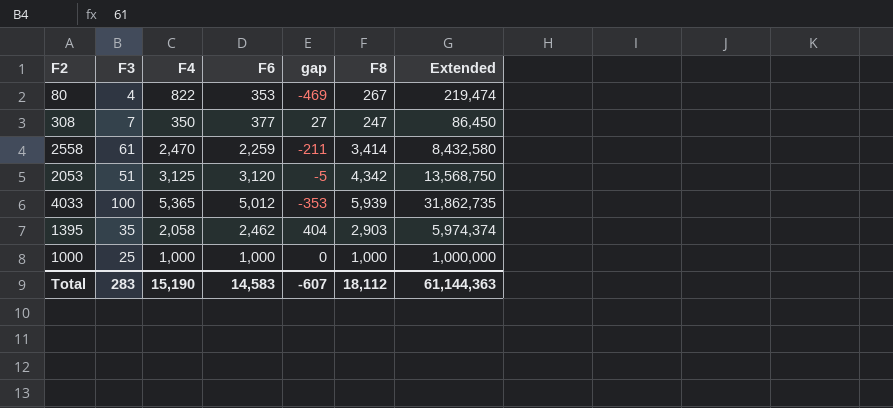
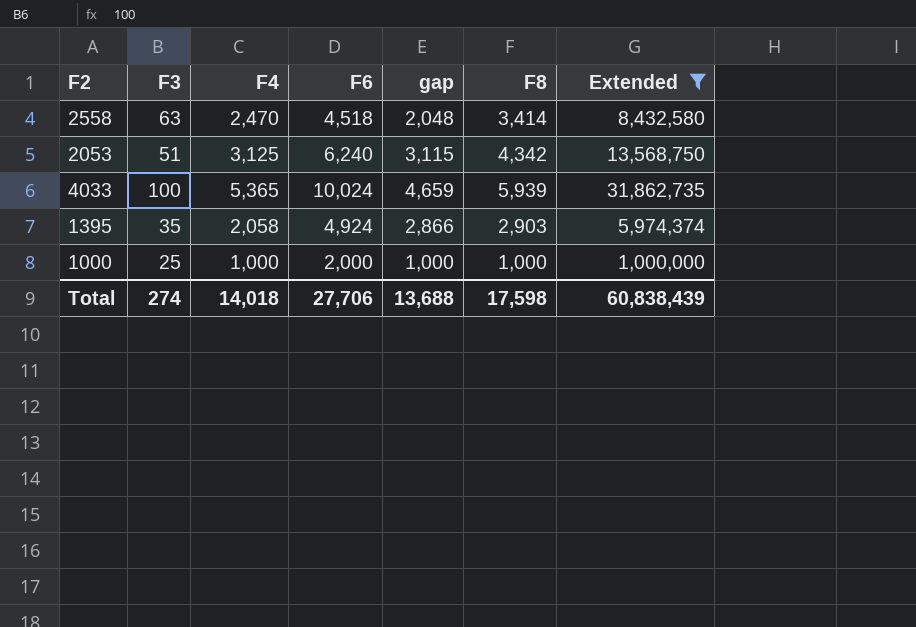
filter: none -> Extended >= 1,000,000
2558 | F3: 61 -> 63
2558 | F6: 2,259 -> 4,518
2558 | gap: -211 -> 2,048
2053 | F6: 3,120 -> 6,240
2053 | gap: -5 -> 3,115
4033 | F6: 5,012 -> 10,024
4033 | gap: -353 -> 4,659
1395 | F6: 2,462 -> 4,924
1395 | gap: 404 -> 2,866
1000 | F6: 1,000 -> 2,000
1000 | gap: 0 -> 1,000
Total | F3: 283 -> 274
Total | F4: 15,190 -> 14,018
Total | F6: 14,583 -> 27,706
Total | gap: -607 -> 13,688
Total | F8: 18,112 -> 17,598
Total | Extended: 61,144,363 -> 60,838,439

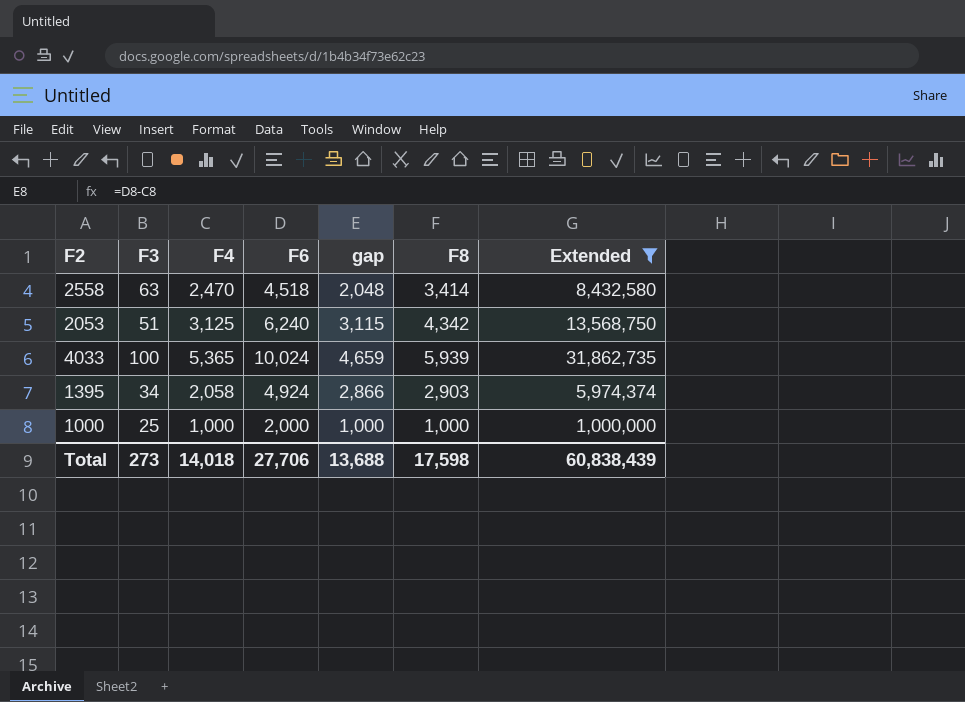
1395 | F3: 35 -> 34
Total | F3: 274 -> 273

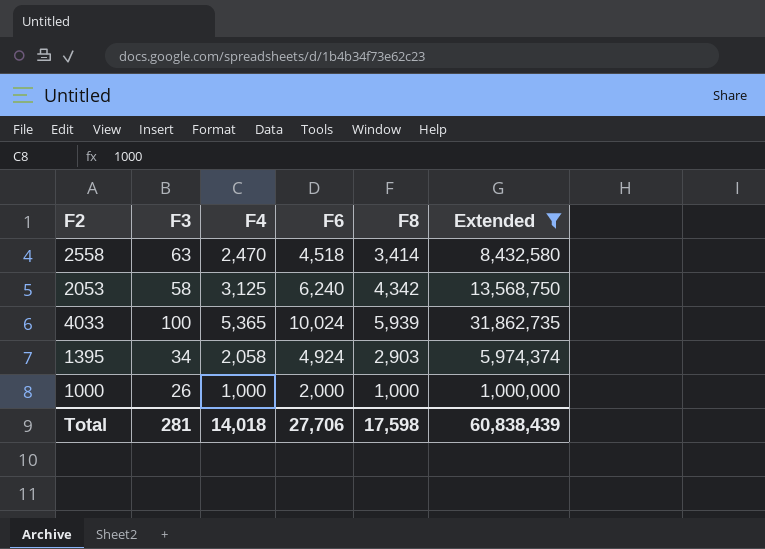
column gap | formula: [F6] - [F4] -> none
2053 | F3: 51 -> 58
1000 | F3: 25 -> 26
Total | F3: 273 -> 281

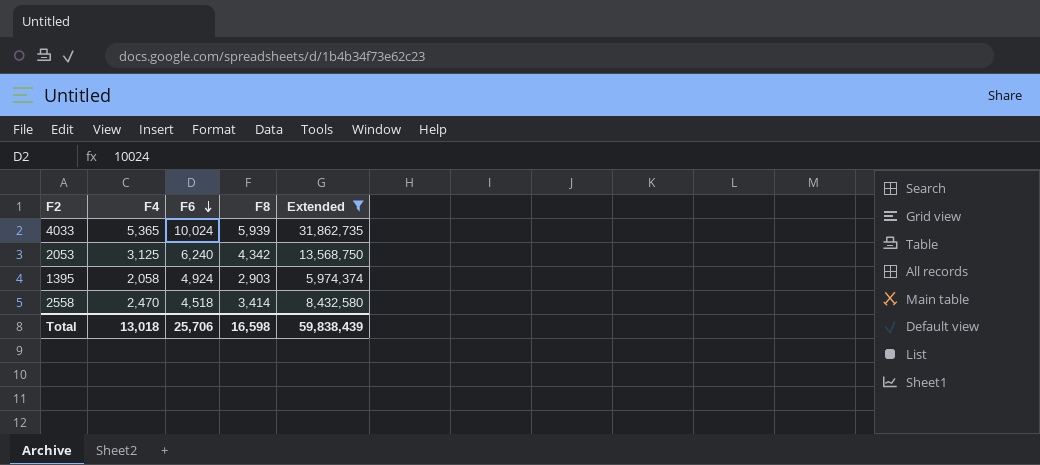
row order: none -> F6 descending
column F3 | position: 2 -> none
row 1000: 26 | 1,000 | 2,000 | 1,000 | 1,000,000 -> none
Total | F4: 14,018 -> 13,018
Total | F6: 27,706 -> 25,706
Total | F8: 17,598 -> 16,598
Total | Extended: 60,838,439 -> 59,838,439

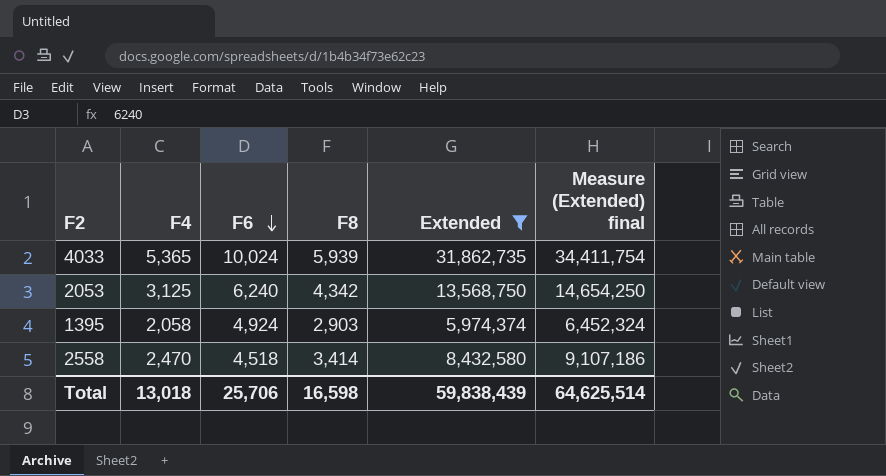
column Measure (Extended) final | formula: none -> [Extended] * 1.08

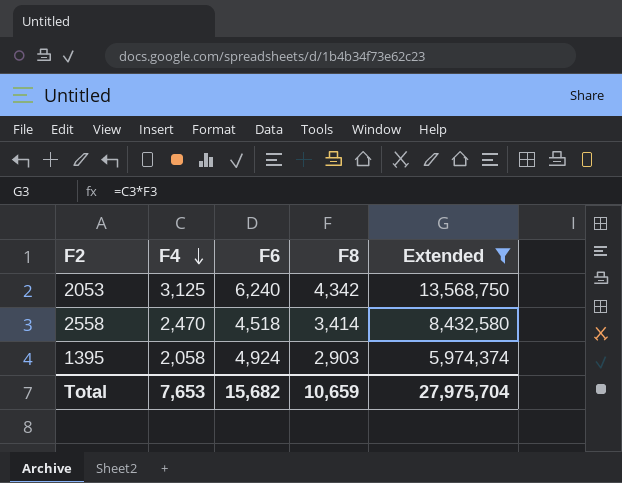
row order: F6 descending -> F4 descending
column Measure (Extended) final | formula: [Extended] * 1.08 -> none
row 4033: 5,365 | 10,024 | 5,939 | 31,862,735 | 34,411,754 -> none
Total | F4: 13,018 -> 7,653
Total | F6: 25,706 -> 15,682
Total | F8: 16,598 -> 10,659
Total | Extended: 59,838,439 -> 27,975,704

